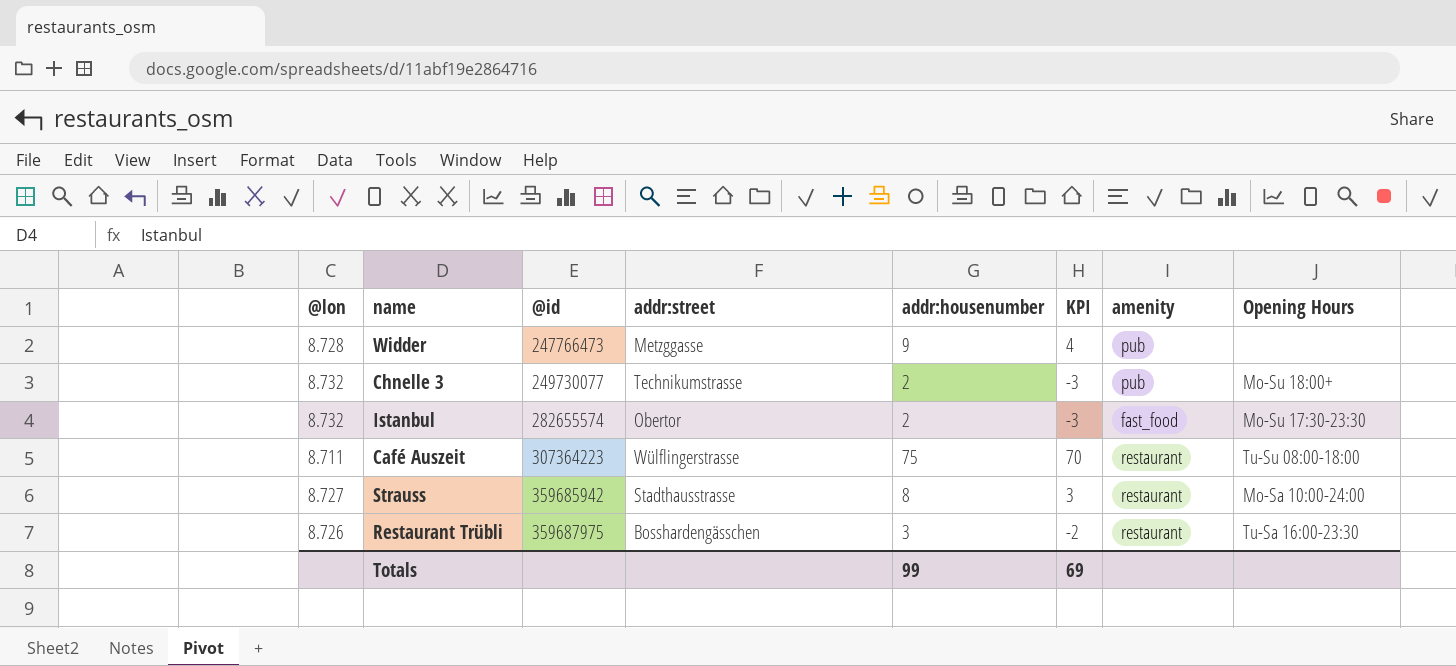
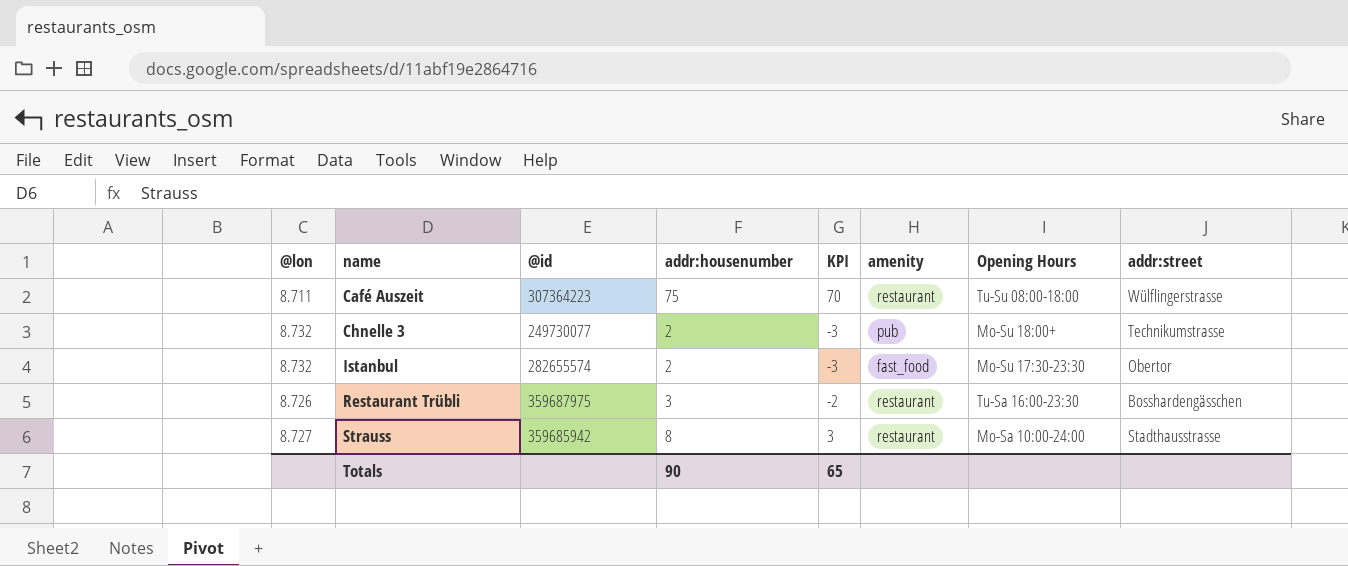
row order: @id ascending -> name ascending
column addr:street | position: 4 -> 8
row Widder: 8.728 | 247766473 | Metzggasse | 9 | 4 | pub | none -> none
Totals | addr:housenumber: 99 -> 90
Totals | KPI: 69 -> 65

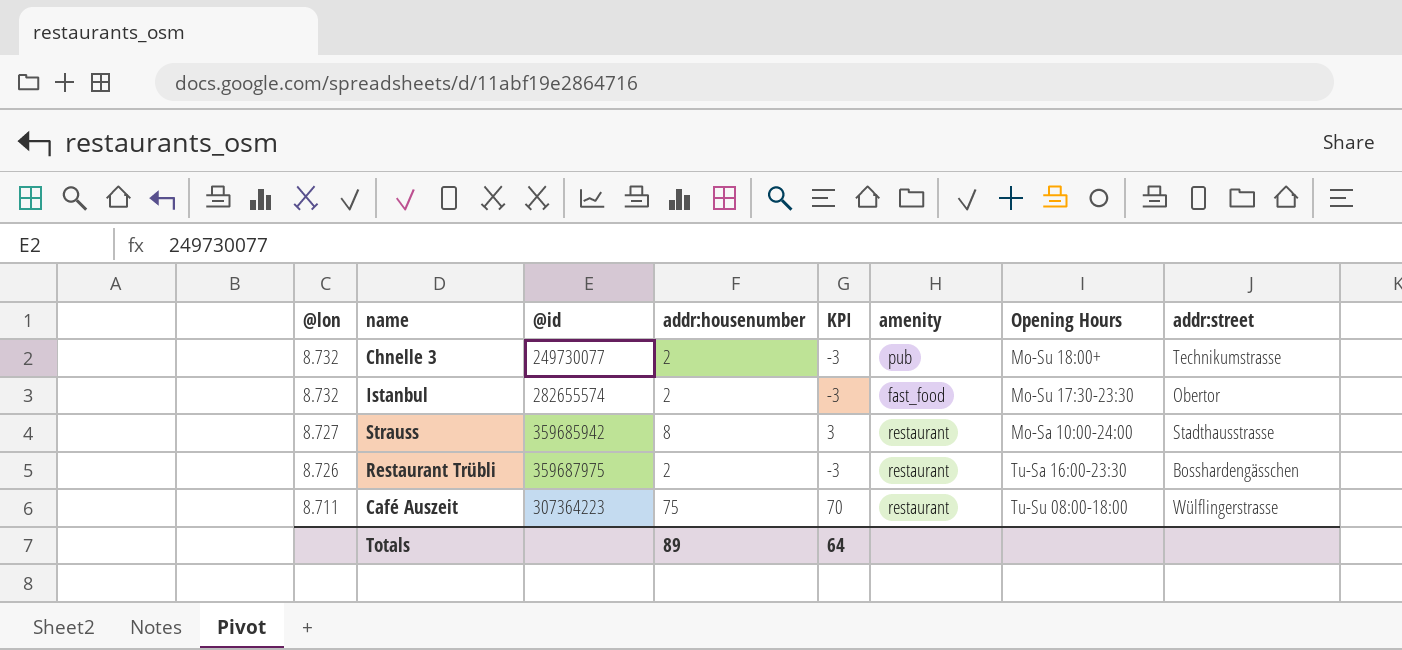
row order: name ascending -> @lon descending
Restaurant Trübli | addr:housenumber: 3 -> 2
Restaurant Trübli | KPI: -2 -> -3
Totals | addr:housenumber: 90 -> 89
Totals | KPI: 65 -> 64

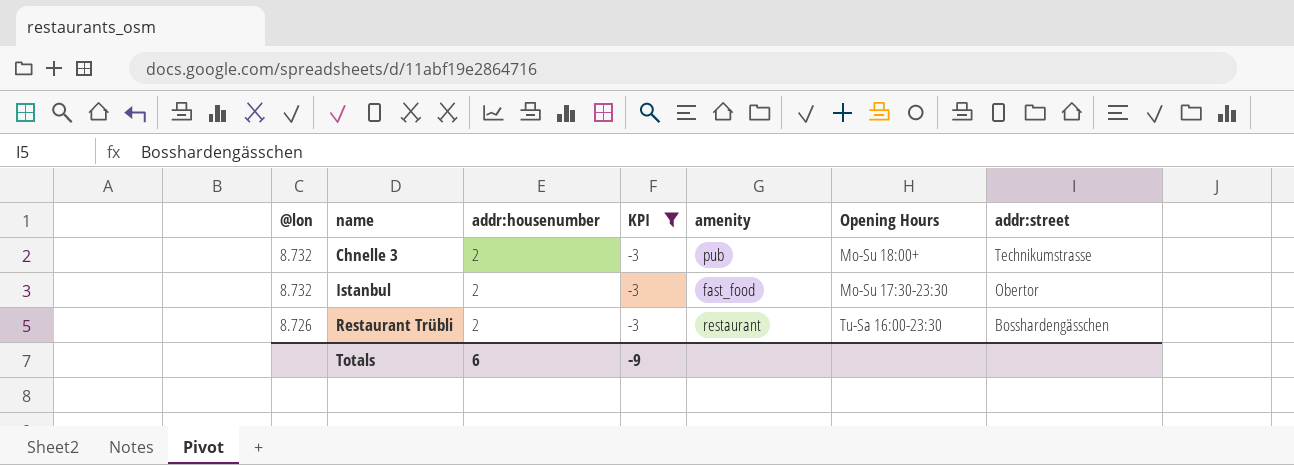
filter: none -> KPI = -3
column @id | position: 3 -> none
Totals | addr:housenumber: 89 -> 6
Totals | KPI: 64 -> -9

